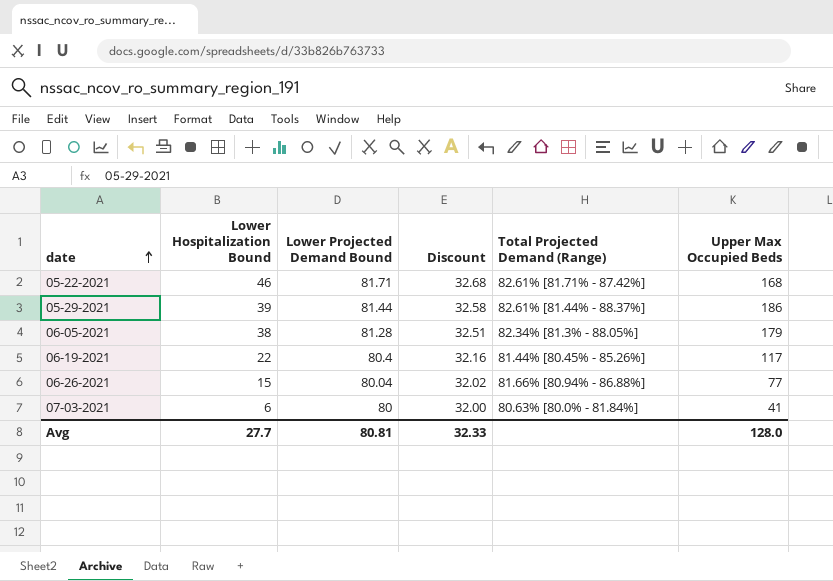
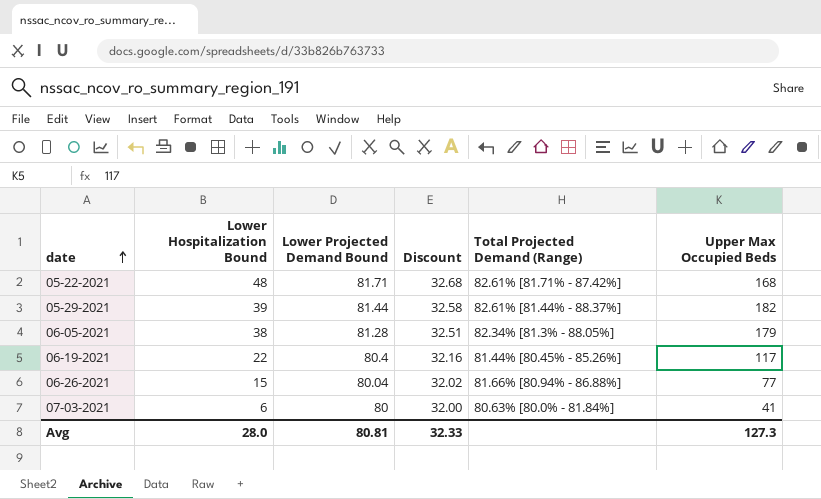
05-22-2021 | Lower Hospitalization Bound: 46 -> 48
05-29-2021 | Upper Max Occupied Beds: 186 -> 182
Avg | Lower Hospitalization Bound: 27.7 -> 28.0
Avg | Upper Max Occupied Beds: 128.0 -> 127.3

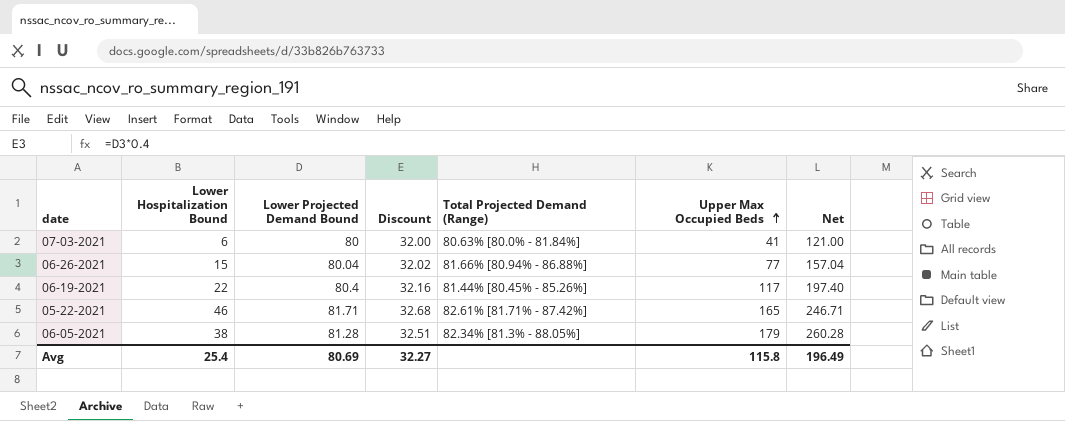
row order: date ascending -> Upper Max Occupied Beds ascending
column Net | formula: none -> [Lower Projected Demand Bound] + [Upper Max Occupied Beds]
row 05-29-2021: 39 | 81.44 | 32.58 | 82.61% [81.44% - 88.37%] | 182 -> none
05-22-2021 | Lower Hospitalization Bound: 48 -> 46
05-22-2021 | Upper Max Occupied Beds: 168 -> 165
Avg | Lower Hospitalization Bound: 28.0 -> 25.4
Avg | Lower Projected Demand Bound: 80.81 -> 80.69
Avg | Discount: 32.33 -> 32.27
Avg | Upper Max Occupied Beds: 127.3 -> 115.8

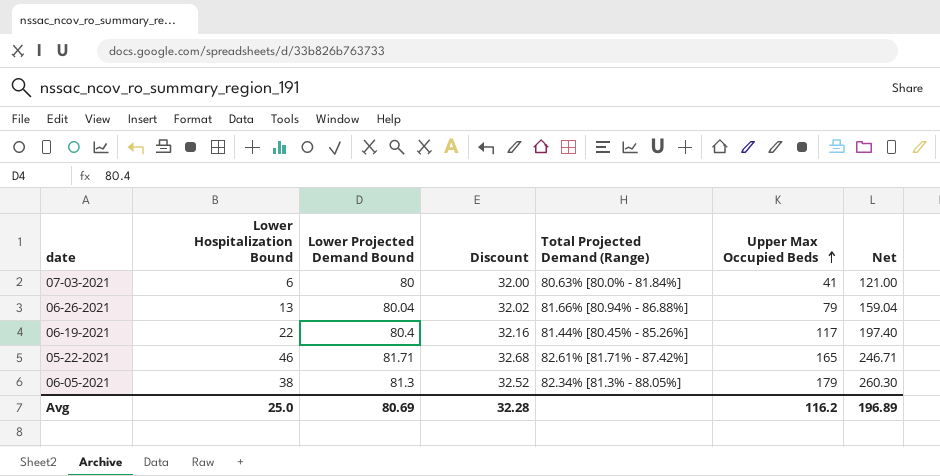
06-26-2021 | Lower Hospitalization Bound: 15 -> 13
06-26-2021 | Upper Max Occupied Beds: 77 -> 79
06-26-2021 | Net: 157.04 -> 159.04
06-05-2021 | Lower Projected Demand Bound: 81.28 -> 81.3
06-05-2021 | Discount: 32.51 -> 32.52
06-05-2021 | Net: 260.28 -> 260.30
Avg | Lower Hospitalization Bound: 25.4 -> 25.0
Avg | Discount: 32.27 -> 32.28
Avg | Upper Max Occupied Beds: 115.8 -> 116.2
Avg | Net: 196.49 -> 196.89

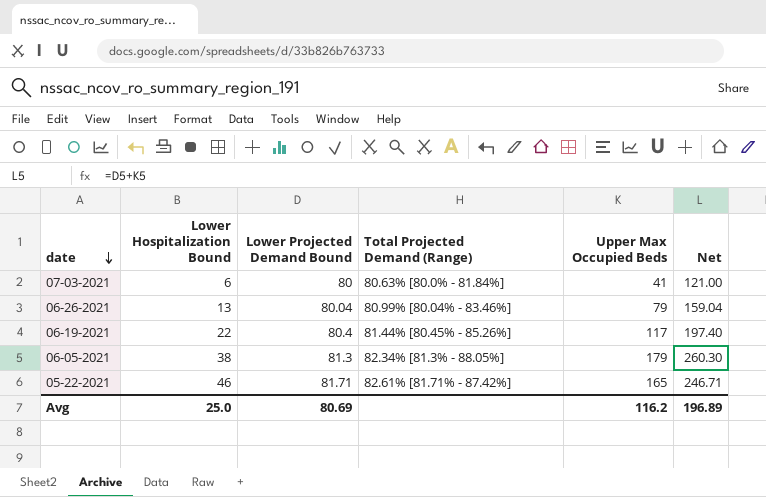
row order: Upper Max Occupied Beds ascending -> date descending
column Discount | formula: [Lower Projected Demand Bound] * 0.4 -> none
06-26-2021 | Total Projected Demand (Range): 81.66% [80.94% - 86.88%] -> 80.99% [80.04% - 83.46%]

